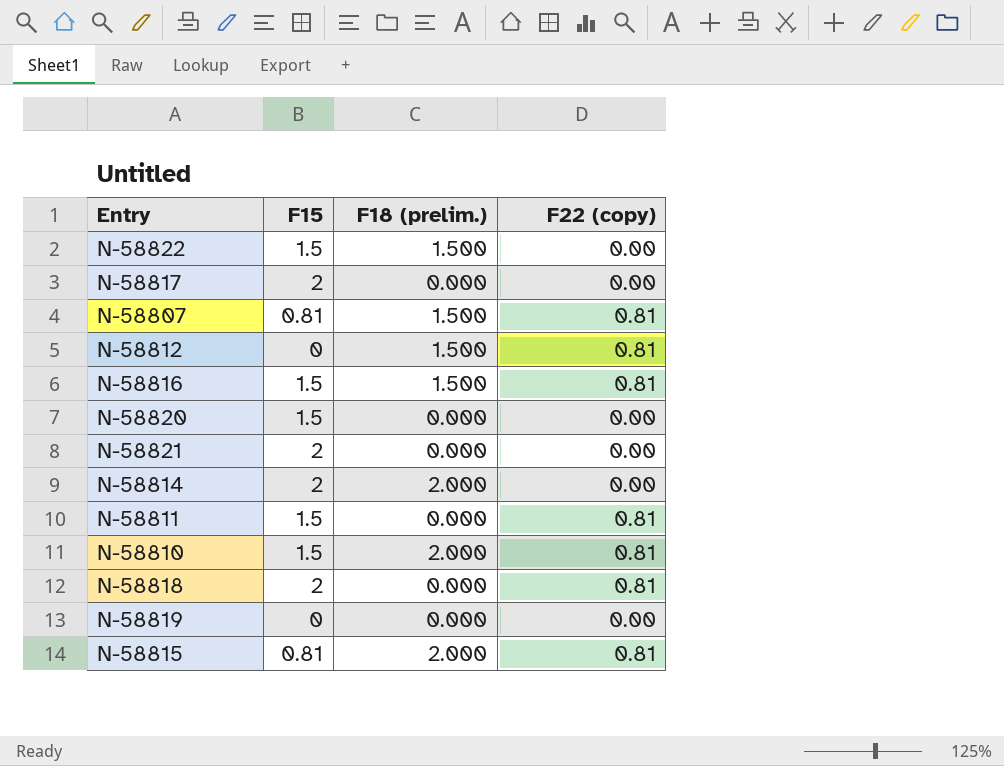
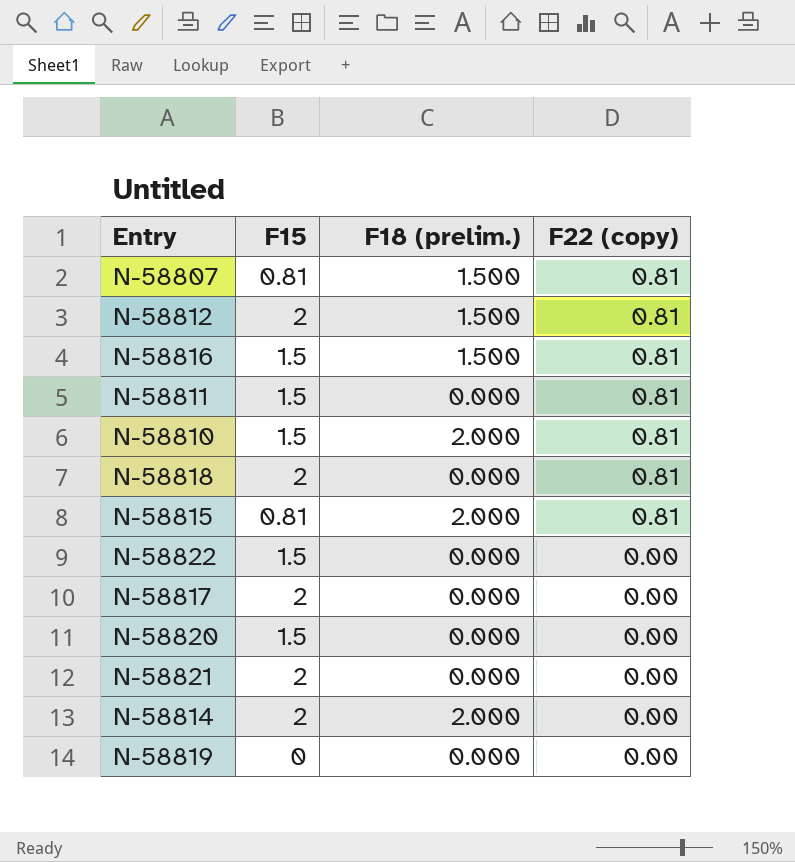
row order: none -> F22 (copy) descending
N-58812 | F15: 0 -> 2
N-58822 | F18 (prelim.): 1.500 -> 0.000

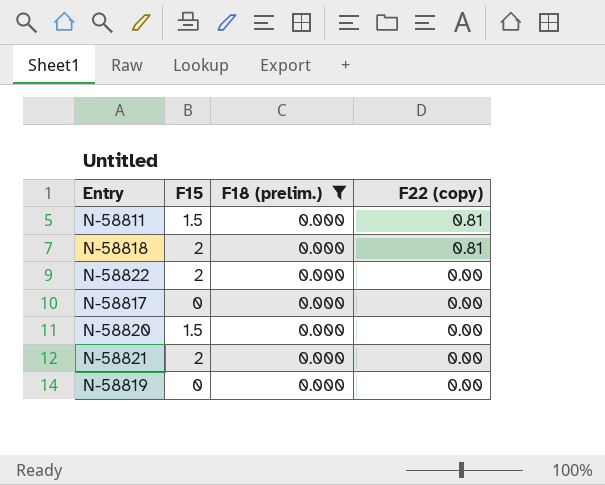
filter: none -> F18 (prelim.) = 0.000
N-58822 | F15: 1.5 -> 2
N-58817 | F15: 2 -> 0

